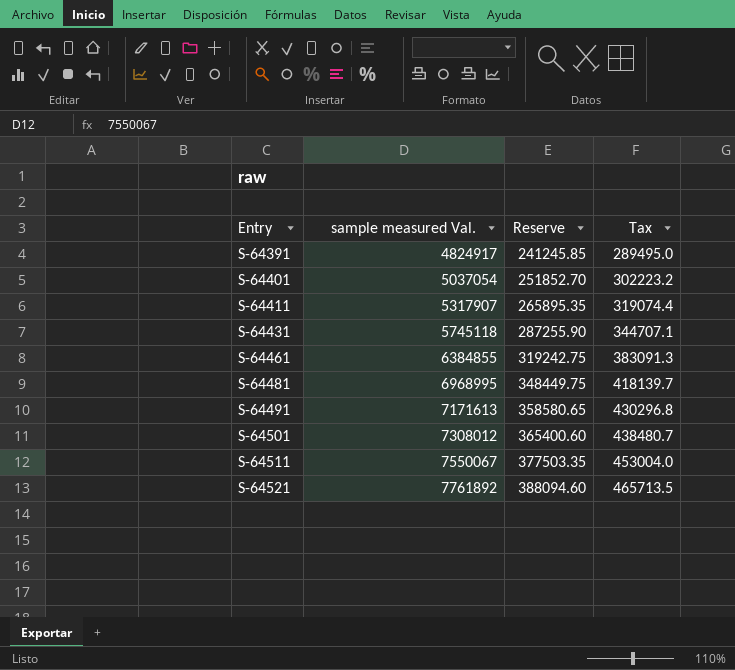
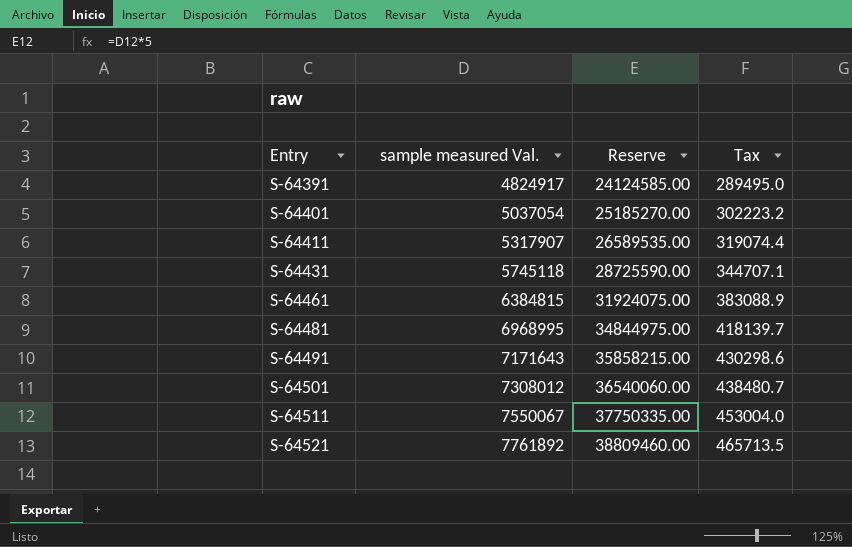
column Reserve | formula: [sample measured Val.] * 0.05 -> [sample measured Val.] * 5
S-64461 | sample measured Val.: 6384855 -> 6384815
S-64461 | Tax: 383091.3 -> 383088.9
S-64491 | sample measured Val.: 7171613 -> 7171643
S-64491 | Tax: 430296.8 -> 430298.6

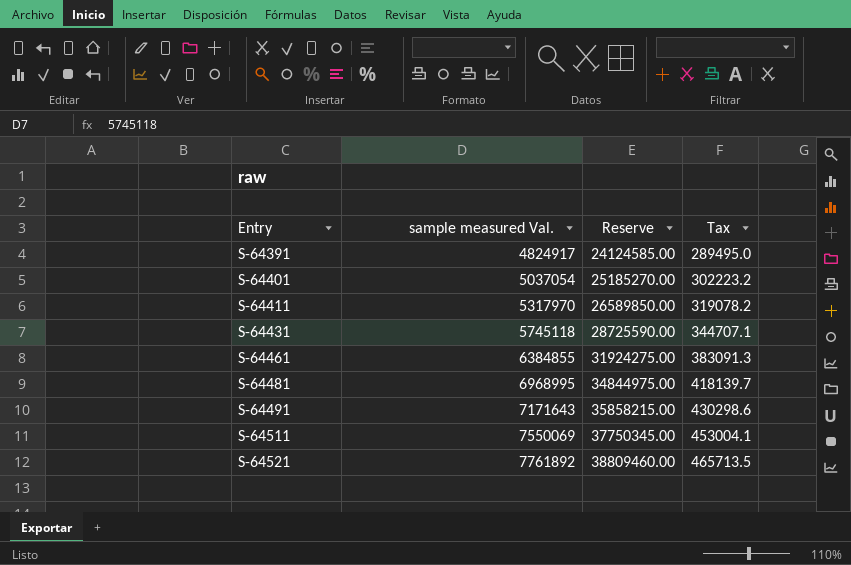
row S-64501: 7308012 | 36540060.00 | 438480.7 -> none
S-64411 | sample measured Val.: 5317907 -> 5317970
S-64411 | Reserve: 26589535.00 -> 26589850.00
S-64411 | Tax: 319074.4 -> 319078.2
S-64461 | sample measured Val.: 6384815 -> 6384855
S-64461 | Reserve: 31924075.00 -> 31924275.00
S-64461 | Tax: 383088.9 -> 383091.3
S-64511 | sample measured Val.: 7550067 -> 7550069
S-64511 | Reserve: 37750335.00 -> 37750345.00
S-64511 | Tax: 453004.0 -> 453004.1

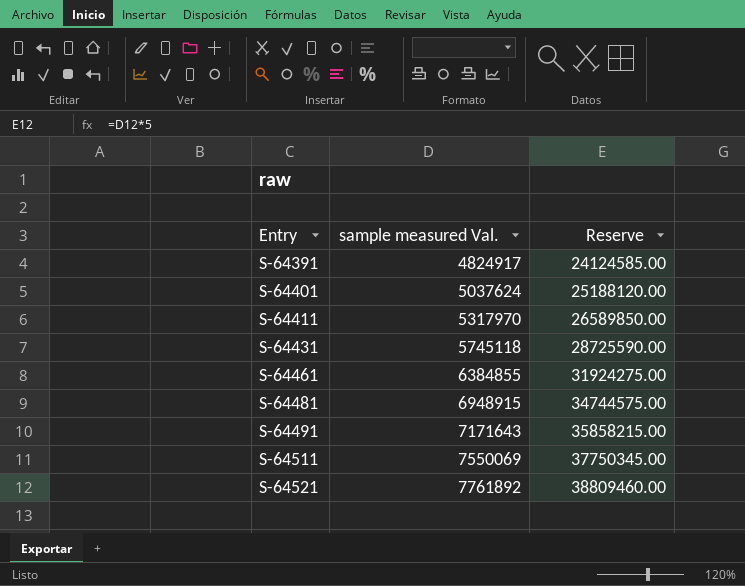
column Tax | formula: [sample measured Val.] * 0.06 -> none
S-64401 | sample measured Val.: 5037054 -> 5037624
S-64401 | Reserve: 25185270.00 -> 25188120.00
S-64481 | sample measured Val.: 6968995 -> 6948915
S-64481 | Reserve: 34844975.00 -> 34744575.00

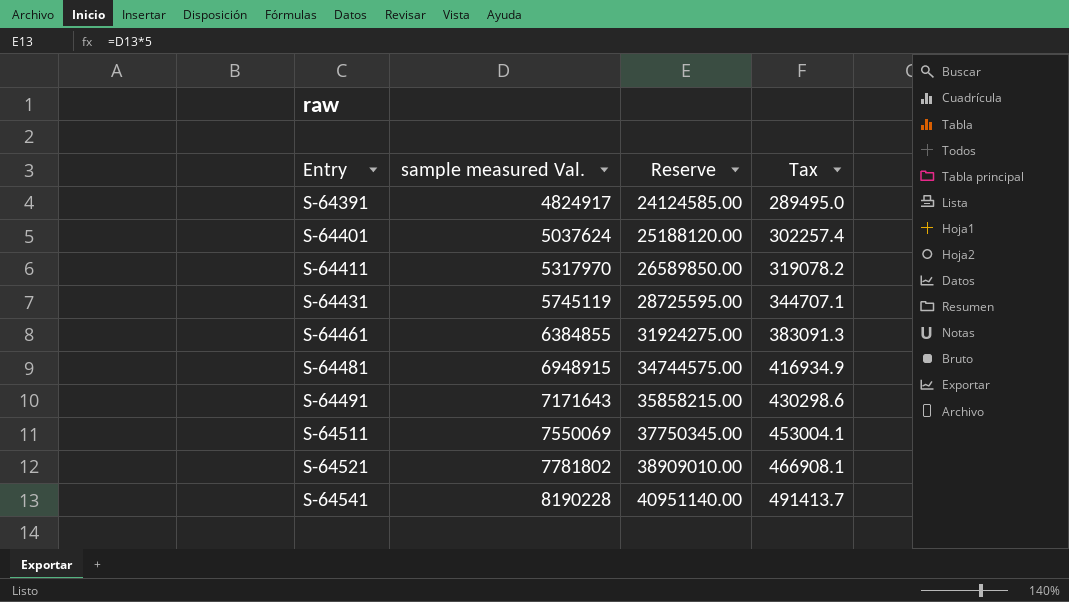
column Tax | formula: none -> [sample measured Val.] * 0.06
S-64431 | sample measured Val.: 5745118 -> 5745119
S-64431 | Reserve: 28725590.00 -> 28725595.00
S-64521 | sample measured Val.: 7761892 -> 7781802
S-64521 | Reserve: 38809460.00 -> 38909010.00
row S-64541: none -> 8190228 | 40951140.00 | 491413.7

